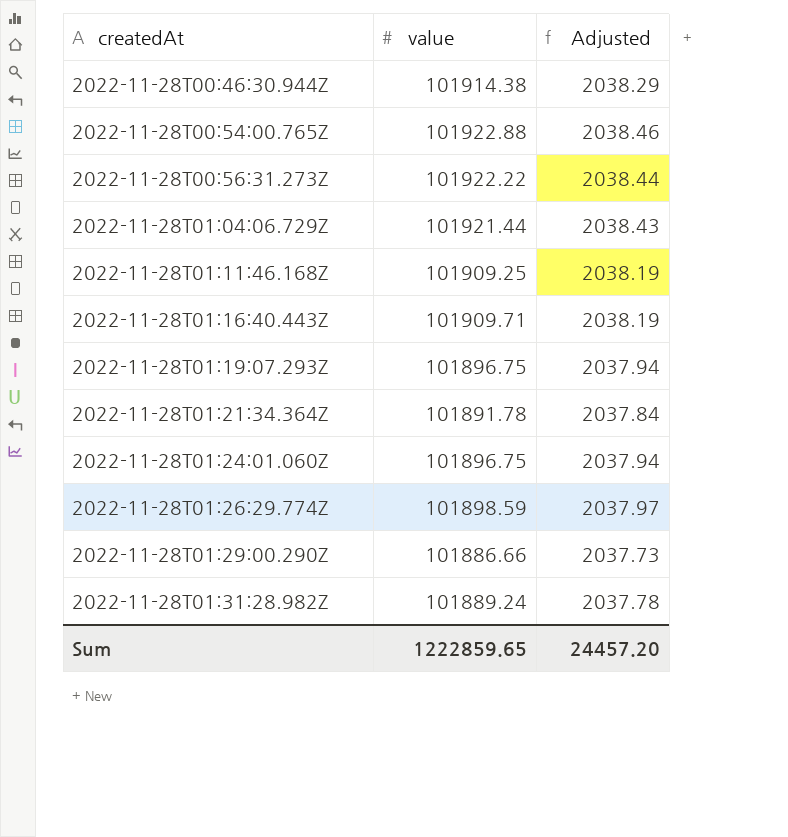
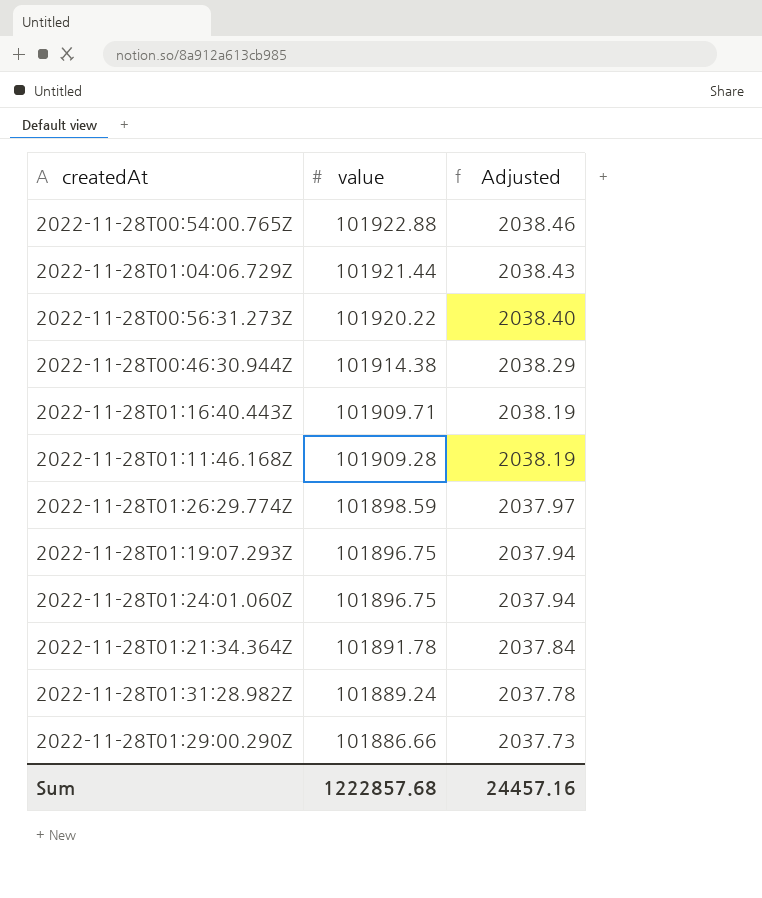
row order: createdAt ascending -> value descending
2022-11-28T00:56:31.273Z | value: 101922.22 -> 101920.22
2022-11-28T00:56:31.273Z | Adjusted: 2038.44 -> 2038.40
2022-11-28T01:11:46.168Z | value: 101909.25 -> 101909.28
Sum | value: 1222859.65 -> 1222857.68
Sum | Adjusted: 24457.20 -> 24457.16

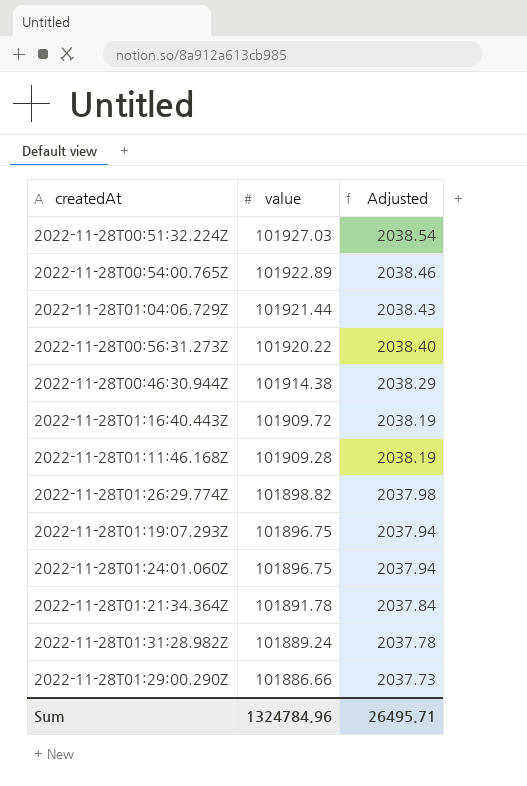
row 2022-11-28T00:51:32.224Z: none -> 101927.03 | 2038.54
2022-11-28T00:54:00.765Z | value: 101922.88 -> 101922.89
2022-11-28T01:16:40.443Z | value: 101909.71 -> 101909.72
2022-11-28T01:26:29.774Z | value: 101898.59 -> 101898.82
2022-11-28T01:26:29.774Z | Adjusted: 2037.97 -> 2037.98
Sum | value: 1222857.68 -> 1324784.96
Sum | Adjusted: 24457.16 -> 26495.71

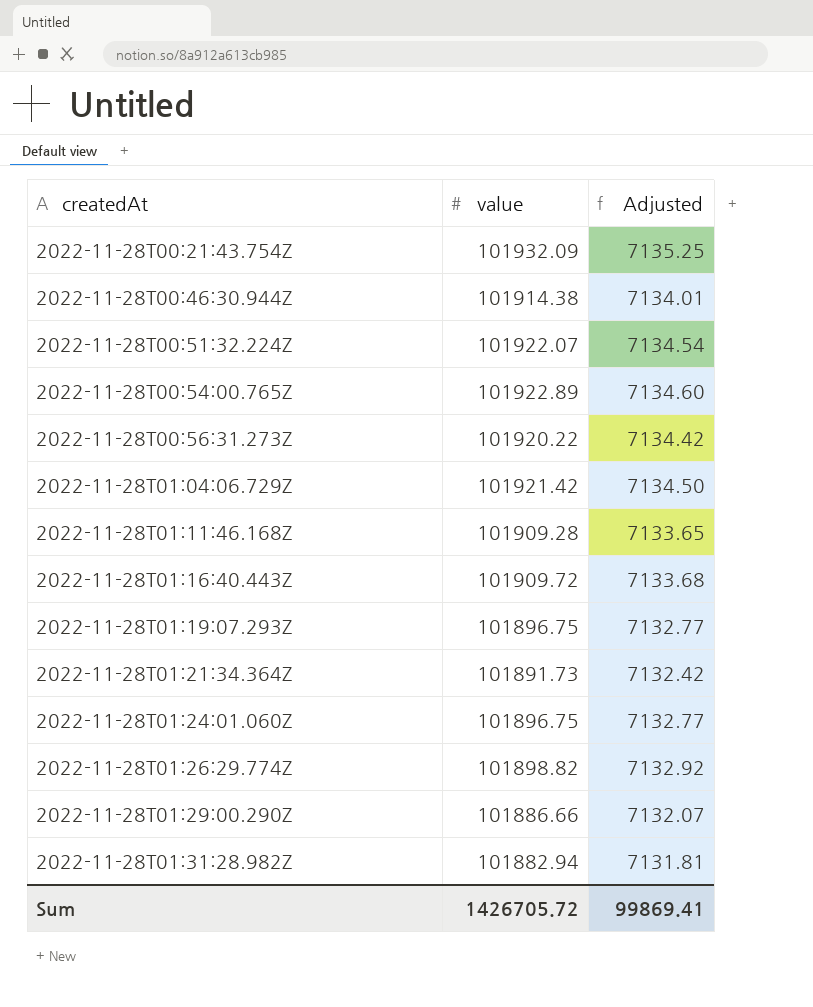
row order: value descending -> createdAt ascending
column Adjusted | formula: [value] * 0.02 -> [value] * 0.07
row 2022-11-28T00:21:43.754Z: none -> 101932.09 | 7135.25
2022-11-28T00:51:32.224Z | value: 101927.03 -> 101922.07
2022-11-28T01:04:06.729Z | value: 101921.44 -> 101921.42
2022-11-28T01:21:34.364Z | value: 101891.78 -> 101891.73
2022-11-28T01:31:28.982Z | value: 101889.24 -> 101882.94
Sum | value: 1324784.96 -> 1426705.72
Sum | Adjusted: 26495.71 -> 99869.41

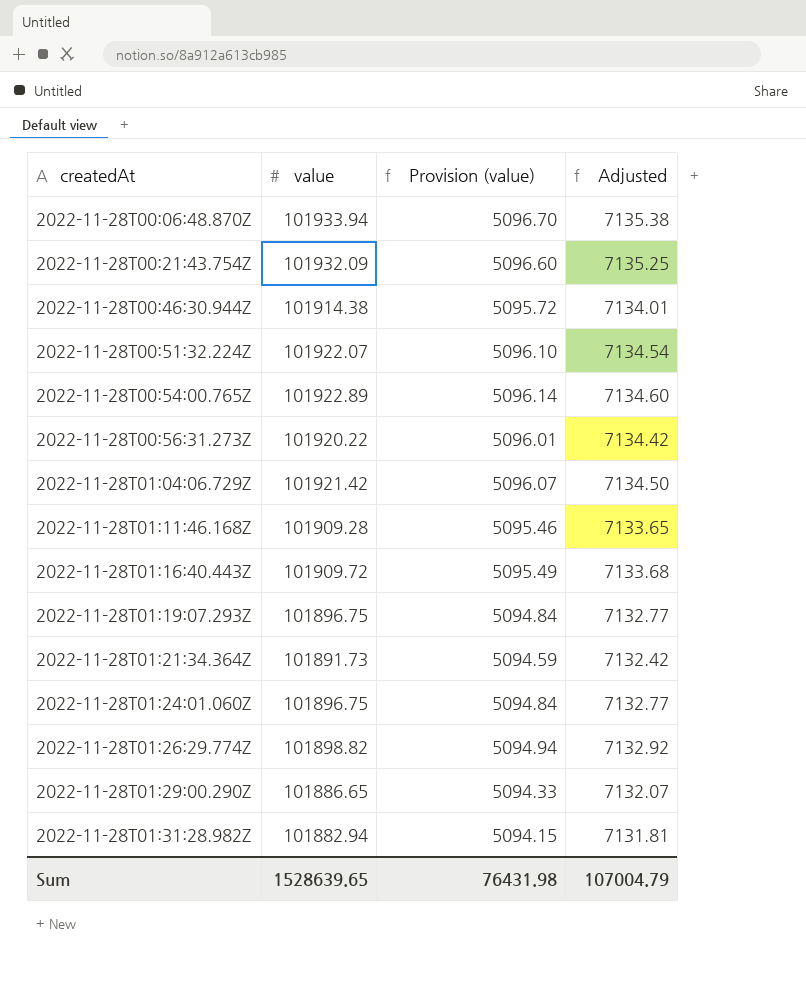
column Provision (value) | formula: none -> [value] * 0.05
row 2022-11-28T00:06:48.870Z: none -> 101933.94 | 5096.70 | 7135.38
2022-11-28T01:29:00.290Z | value: 101886.66 -> 101886.65
Sum | value: 1426705.72 -> 1528639.65
Sum | Adjusted: 99869.41 -> 107004.79

